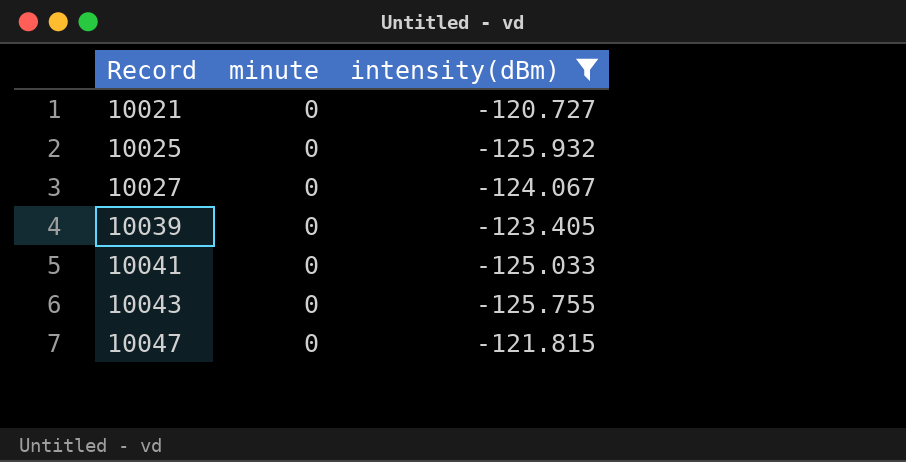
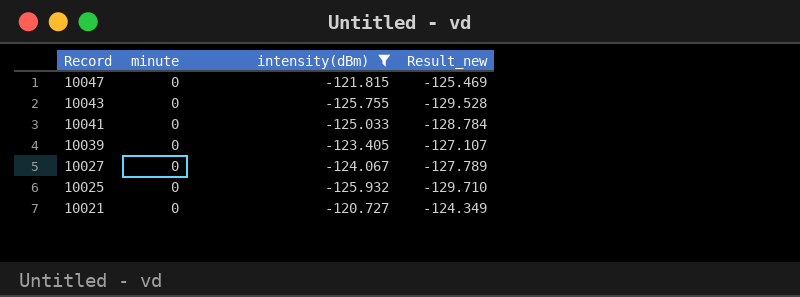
row order: Record ascending -> Record descending
column Result_new | formula: none -> [intensity(dBm)] * 1.03

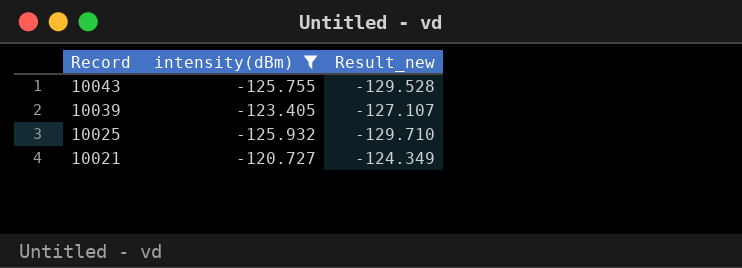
column minute | position: 2 -> none
row 10047: 0 | -121.815 | -125.469 -> none
row 10041: 0 | -125.033 | -128.784 -> none
row 10027: 0 | -124.067 | -127.789 -> none

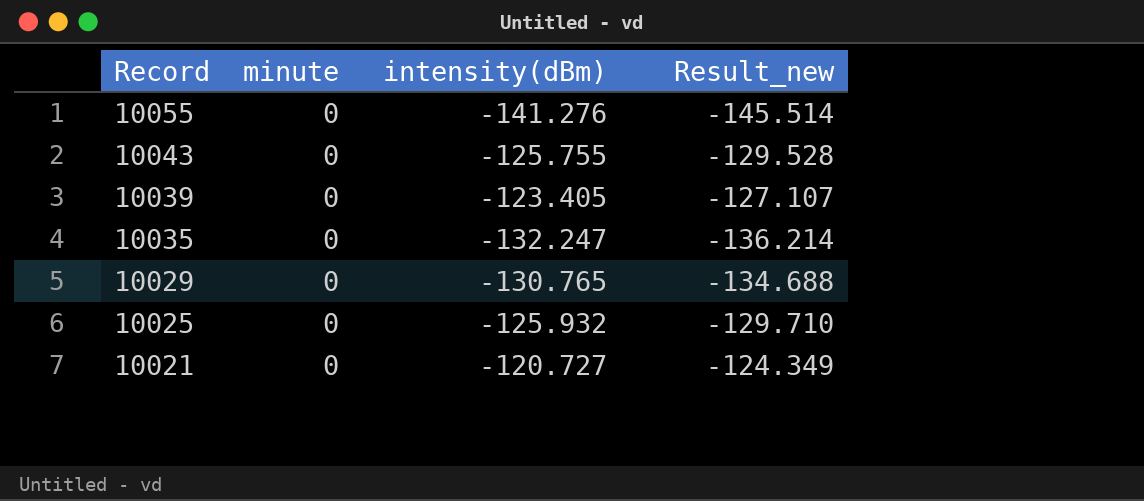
filter: intensity(dBm) >= -125.932 -> none
column minute | position: none -> 2

